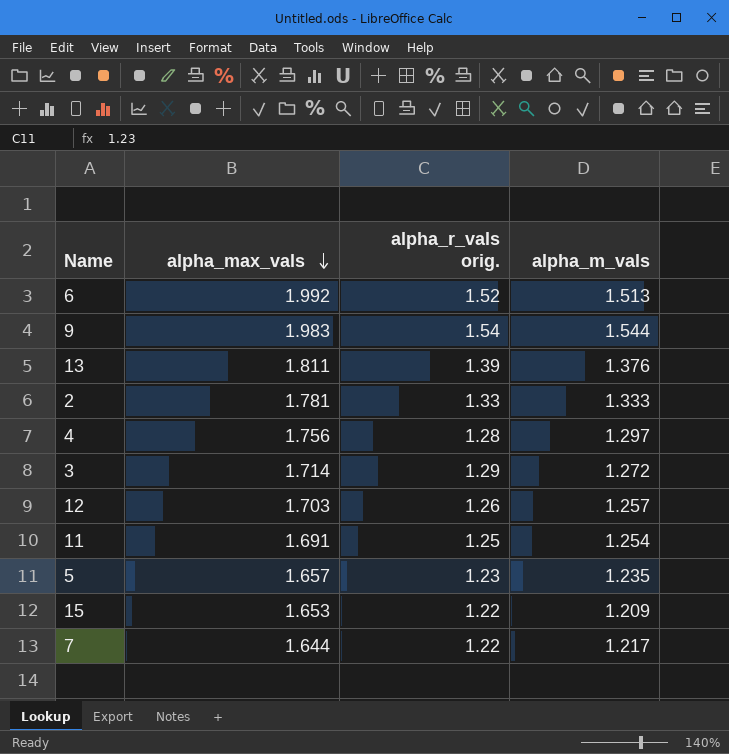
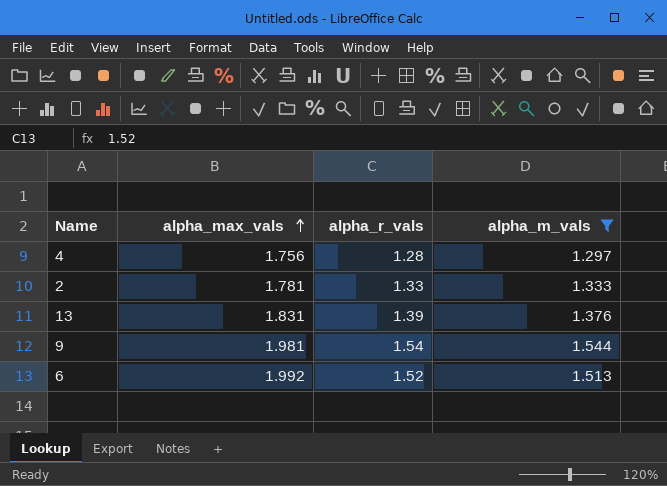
filter: none -> alpha_m_vals >= 1.297
row order: alpha_max_vals descending -> alpha_max_vals ascending
column name: alpha_r_vals orig. -> alpha_r_vals
13 | alpha_max_vals: 1.811 -> 1.831
9 | alpha_max_vals: 1.983 -> 1.981

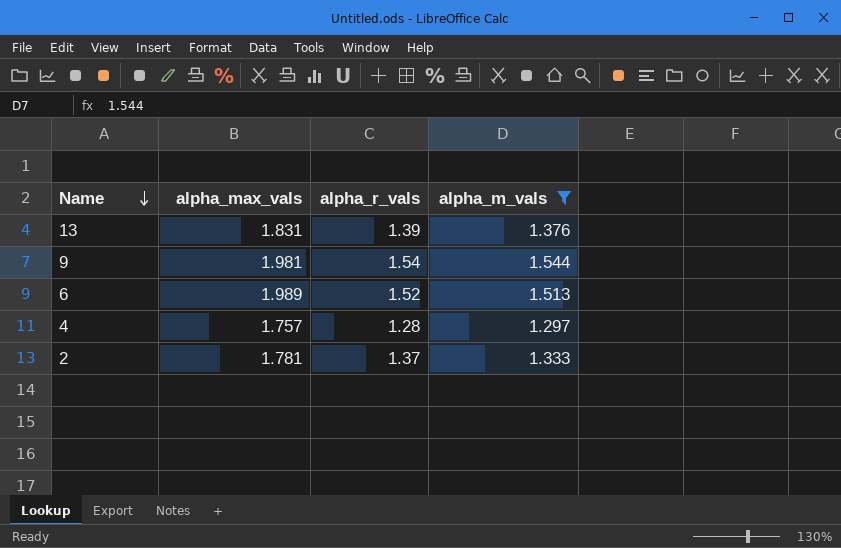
row order: alpha_max_vals ascending -> Name descending
6 | alpha_max_vals: 1.992 -> 1.989
4 | alpha_max_vals: 1.756 -> 1.757
2 | alpha_r_vals: 1.33 -> 1.37

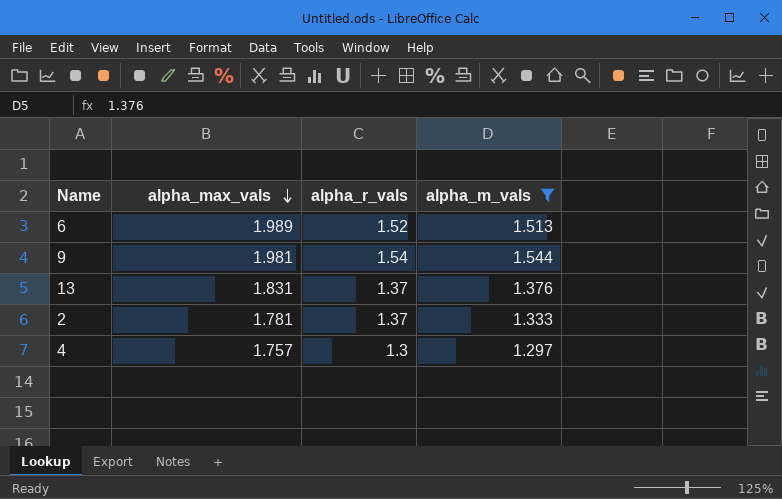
row order: Name descending -> alpha_max_vals descending
13 | alpha_r_vals: 1.39 -> 1.37
4 | alpha_r_vals: 1.28 -> 1.3

